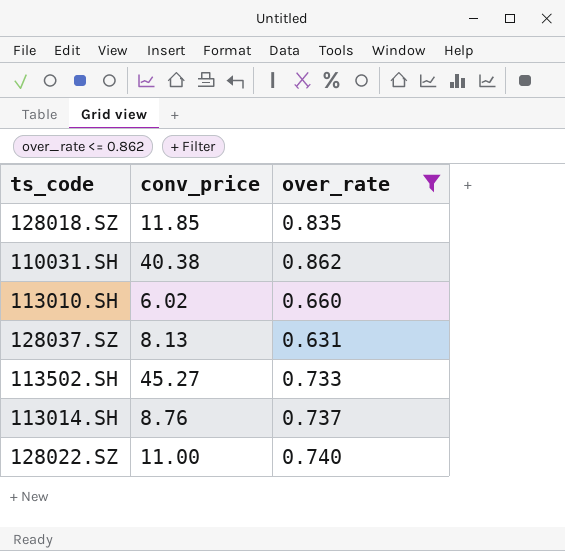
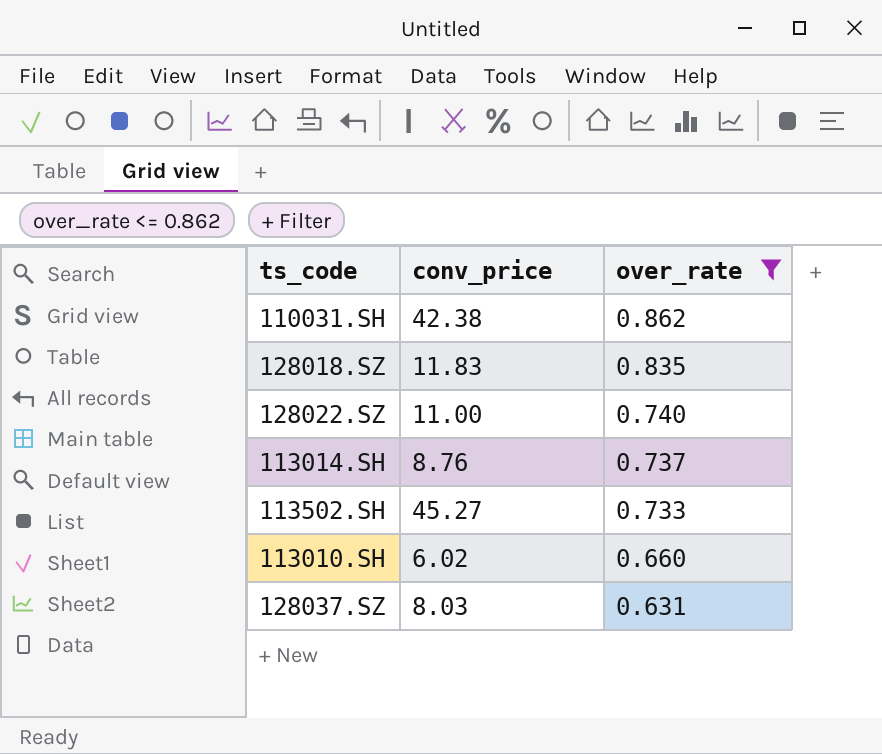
row order: none -> over_rate descending
110031.SH | conv_price: 40.38 -> 42.38
128018.SZ | conv_price: 11.85 -> 11.83
128037.SZ | conv_price: 8.13 -> 8.03

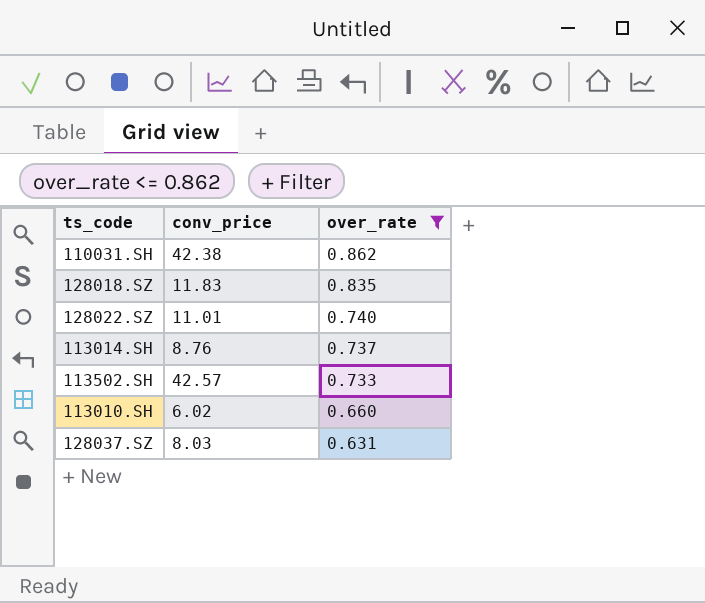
128022.SZ | conv_price: 11.00 -> 11.01
113502.SH | conv_price: 45.27 -> 42.57

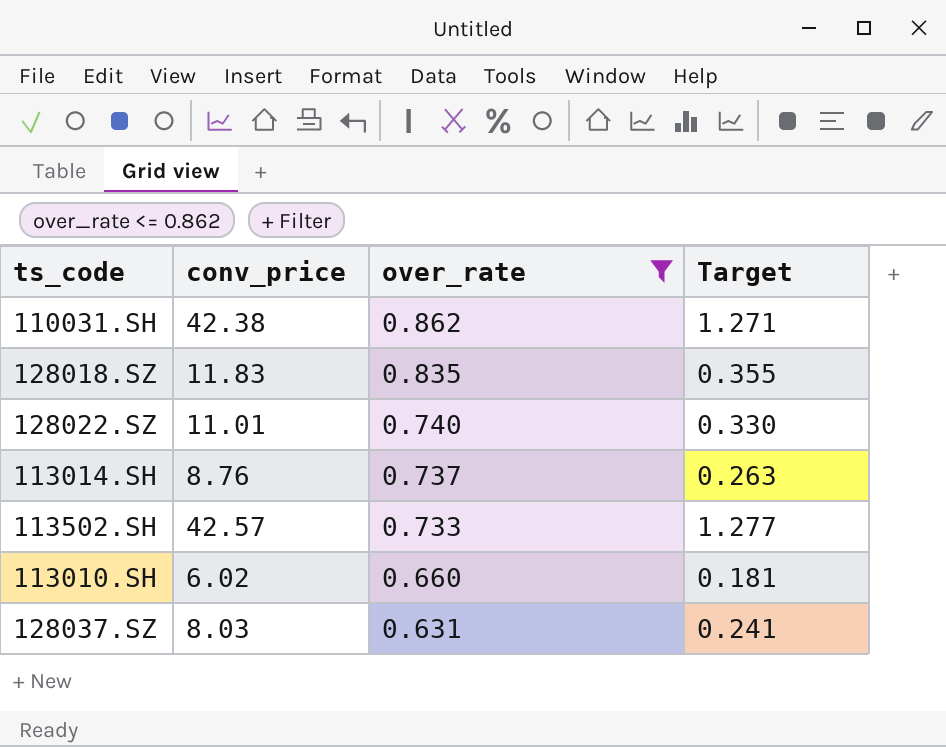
column Target | formula: none -> [conv_price] * 0.03

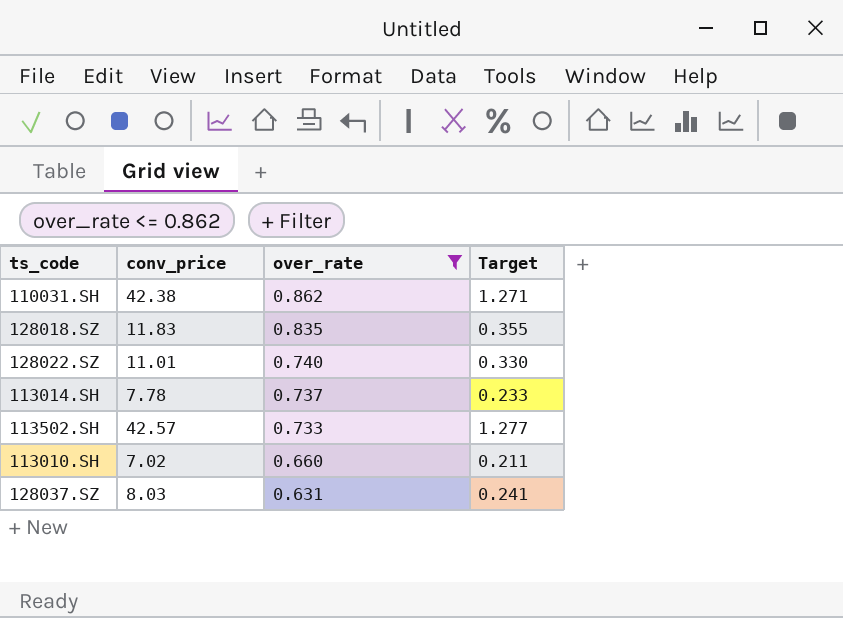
113014.SH | conv_price: 8.76 -> 7.78
113014.SH | Target: 0.263 -> 0.233
113010.SH | conv_price: 6.02 -> 7.02
113010.SH | Target: 0.181 -> 0.211

